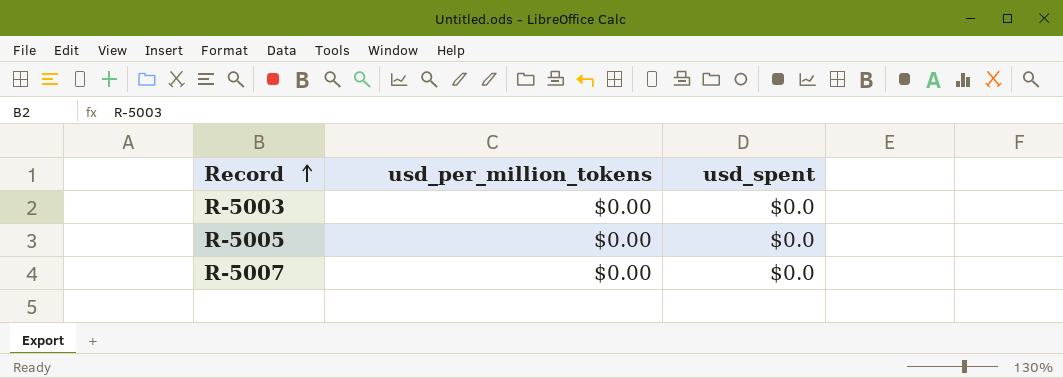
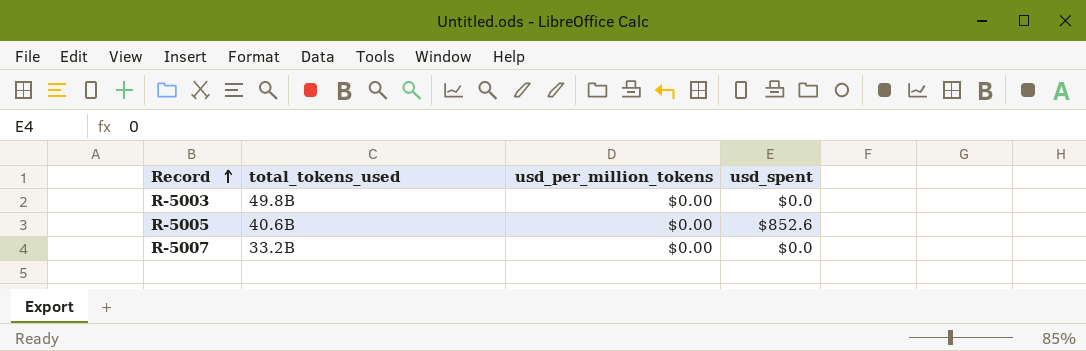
column total_tokens_used | position: none -> 2
R-5005 | usd_spent: $0.0 -> $852.6

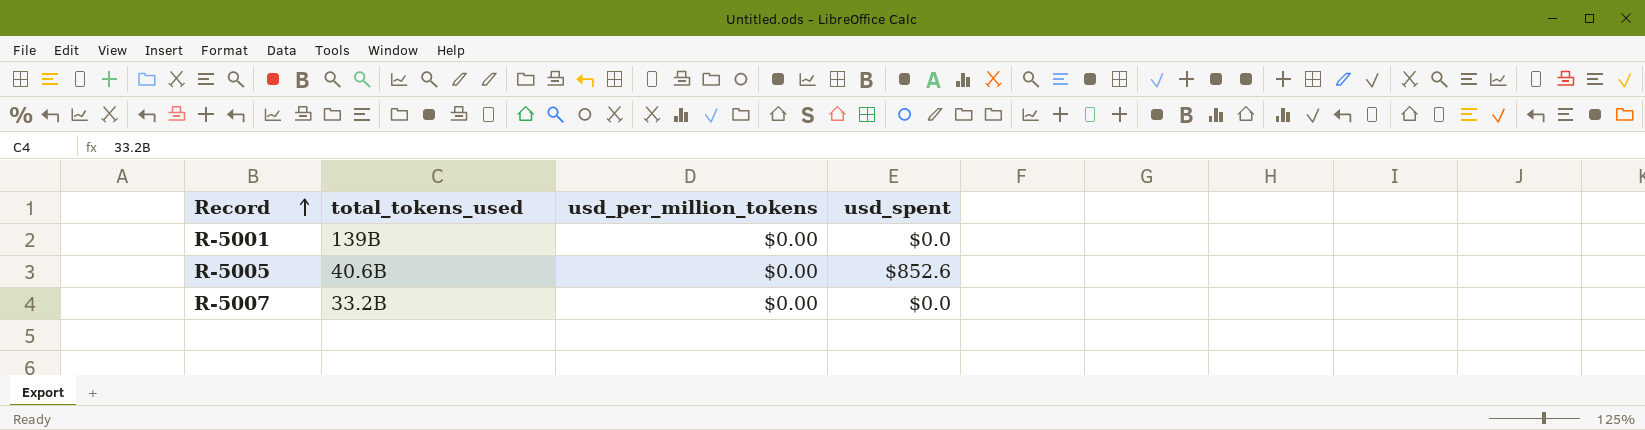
row R-5003: 49.8B | $0.00 | $0.0 -> none
row R-5001: none -> 139B | $0.00 | $0.0

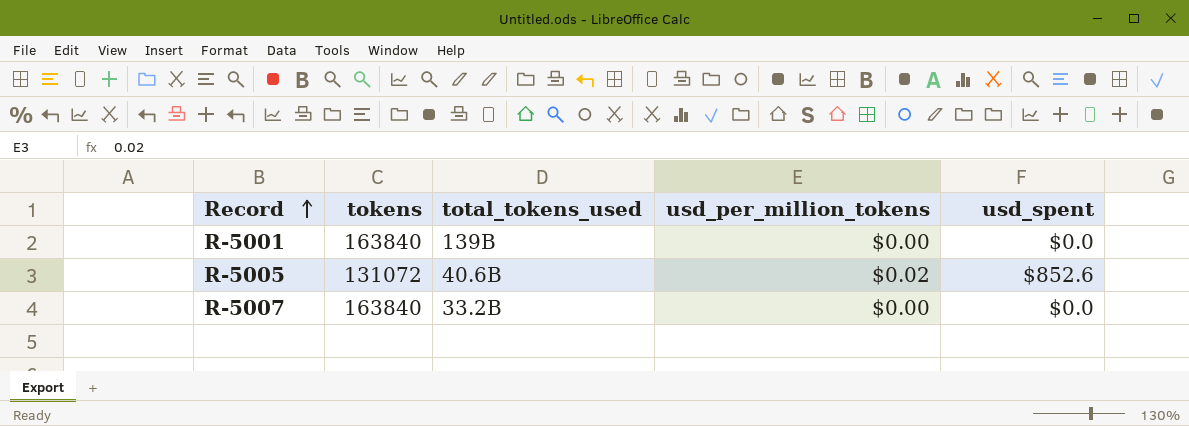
column tokens | position: none -> 2
R-5005 | usd_per_million_tokens: $0.00 -> $0.02

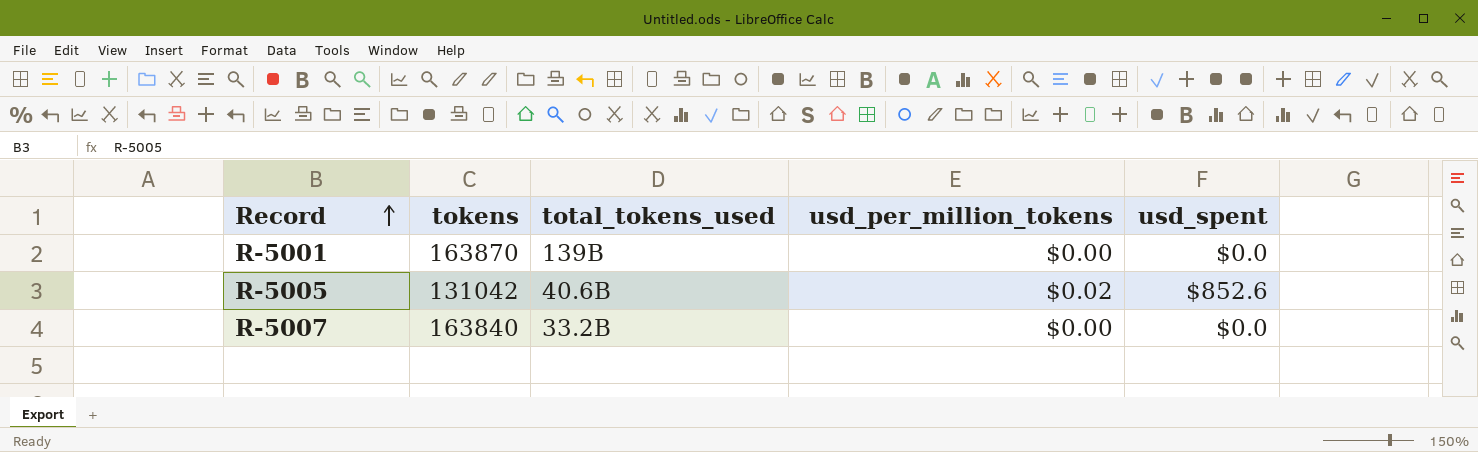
R-5001 | tokens: 163840 -> 163870
R-5005 | tokens: 131072 -> 131042

